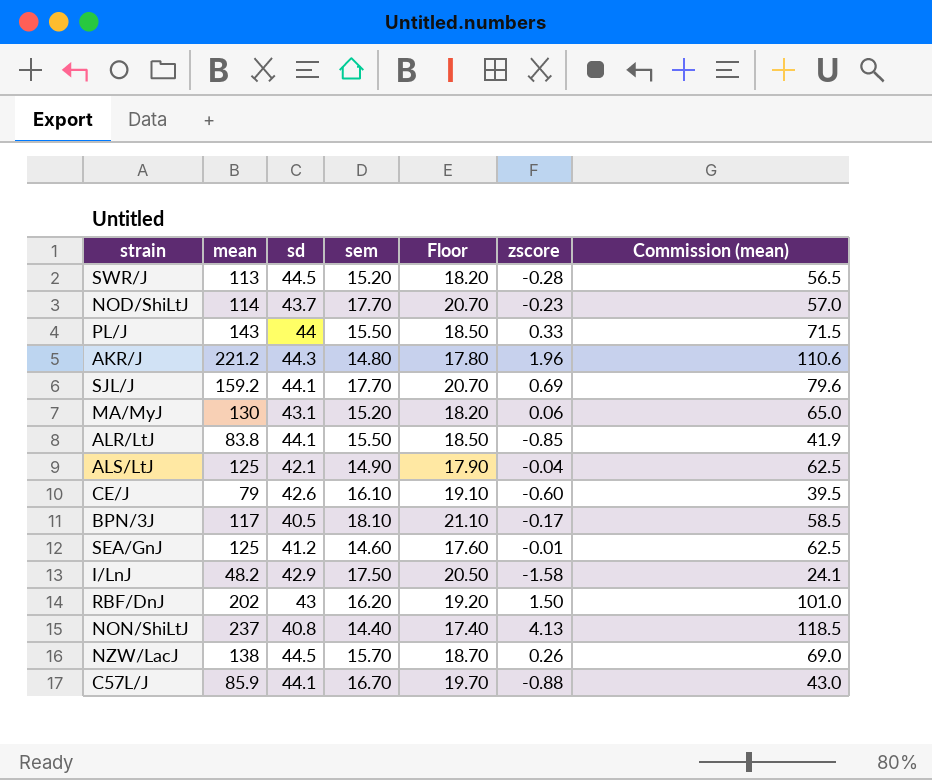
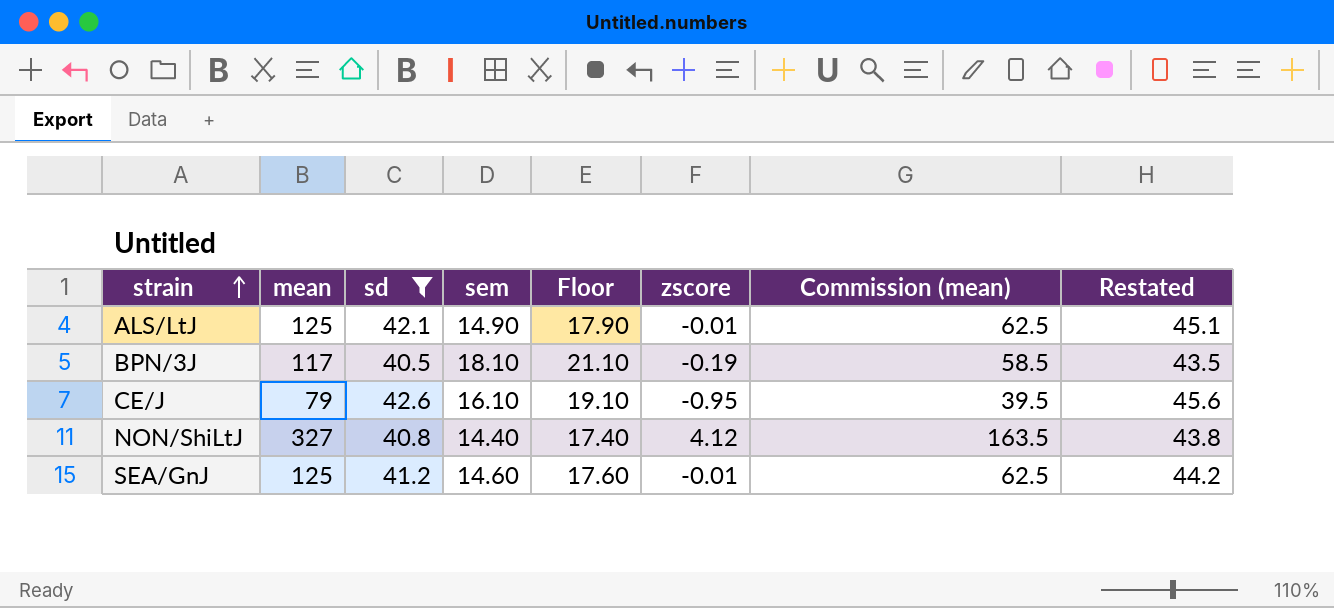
filter: none -> sd <= 42.6
row order: none -> strain ascending
column Restated | formula: none -> [sd] + 3
ALS/LtJ | zscore: -0.04 -> -0.01
BPN/3J | zscore: -0.17 -> -0.19
CE/J | zscore: -0.60 -> -0.95
NON/ShiLtJ | mean: 237 -> 327
NON/ShiLtJ | zscore: 4.13 -> 4.12
NON/ShiLtJ | Commission (mean): 118.5 -> 163.5

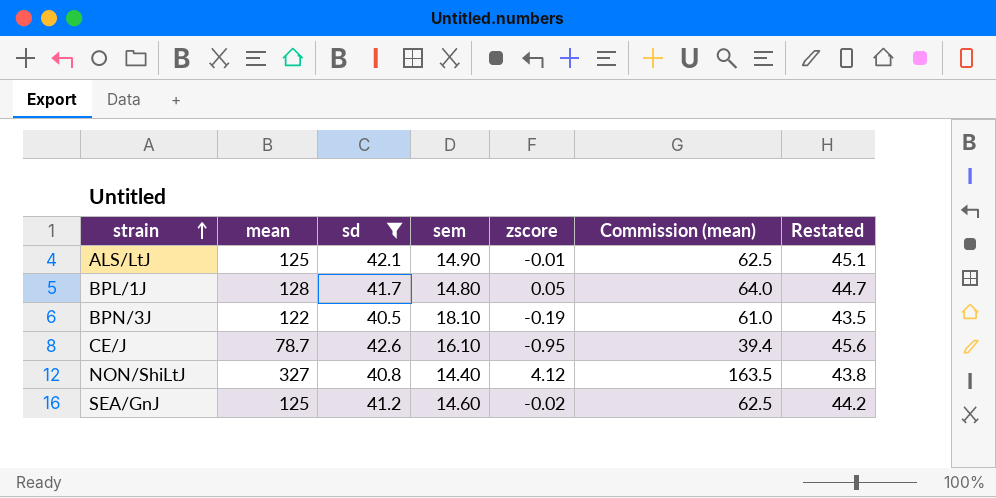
column Floor | formula: [sem] + 3 -> none
row BPL/1J: none -> 128 | 41.7 | 14.80 | 0.05 | 64.0 | 44.7
BPN/3J | mean: 117 -> 122
BPN/3J | Commission (mean): 58.5 -> 61.0
CE/J | mean: 79 -> 78.7
CE/J | Commission (mean): 39.5 -> 39.4
SEA/GnJ | zscore: -0.01 -> -0.02

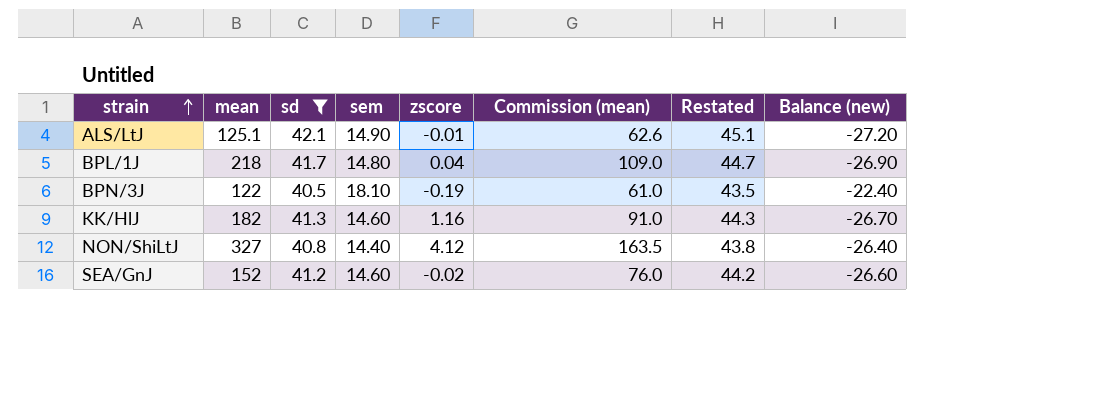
column Balance (new) | formula: none -> [sem] - [sd]
row CE/J: 78.7 | 42.6 | 16.10 | -0.95 | 39.4 | 45.6 -> none
ALS/LtJ | mean: 125 -> 125.1
ALS/LtJ | Commission (mean): 62.5 -> 62.6
BPL/1J | mean: 128 -> 218
BPL/1J | zscore: 0.05 -> 0.04
BPL/1J | Commission (mean): 64.0 -> 109.0
row KK/HlJ: none -> 182 | 41.3 | 14.60 | 1.16 | 91.0 | 44.3 | -26.70
SEA/GnJ | mean: 125 -> 152
SEA/GnJ | Commission (mean): 62.5 -> 76.0

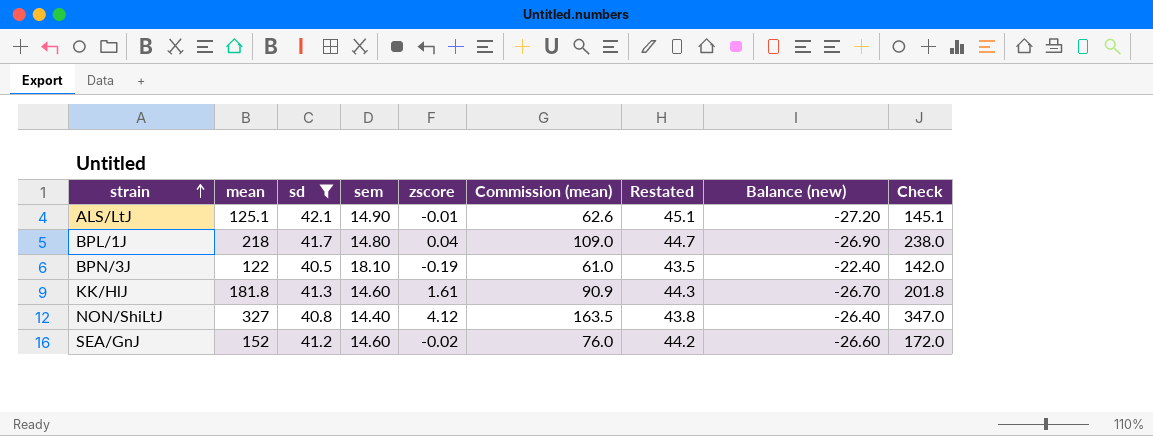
column Check | formula: none -> [mean] + 20
KK/HlJ | mean: 182 -> 181.8
KK/HlJ | zscore: 1.16 -> 1.61
KK/HlJ | Commission (mean): 91.0 -> 90.9

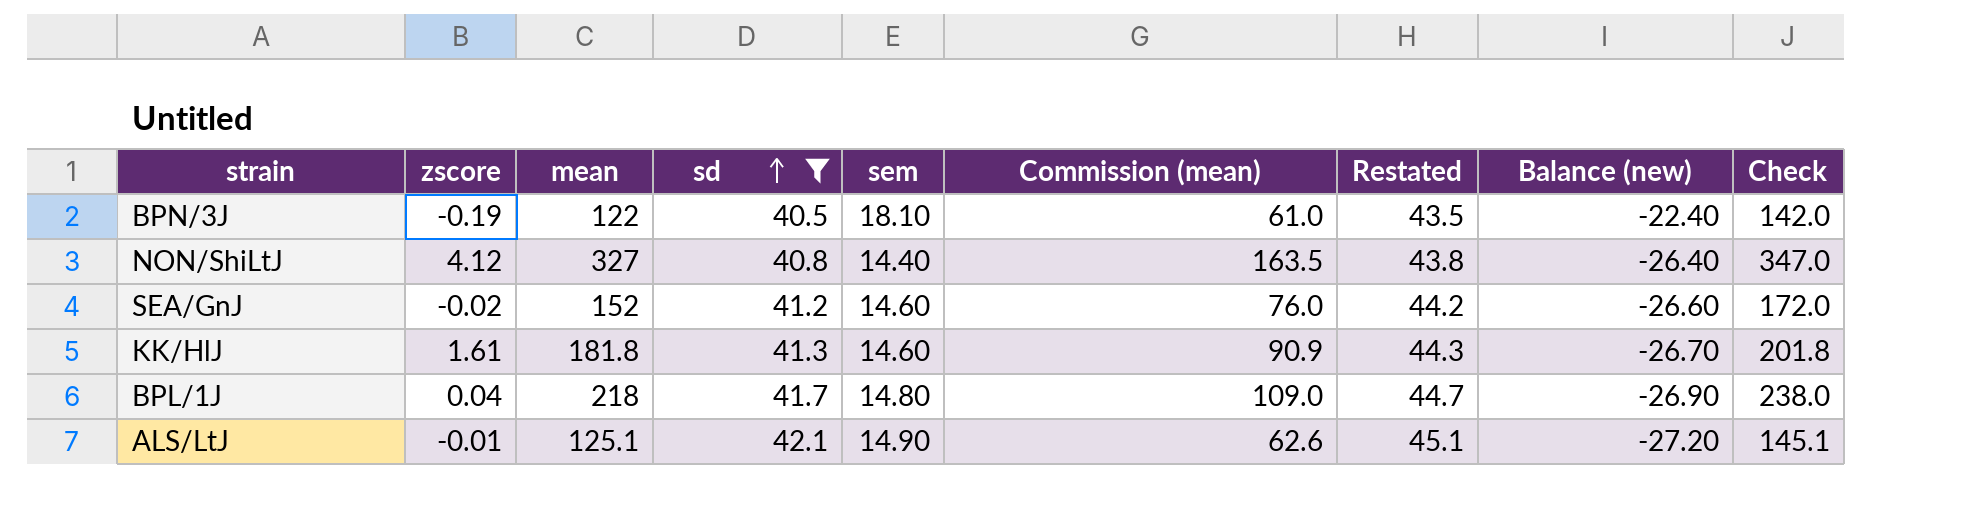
row order: strain ascending -> sd ascending
column zscore | position: 5 -> 2

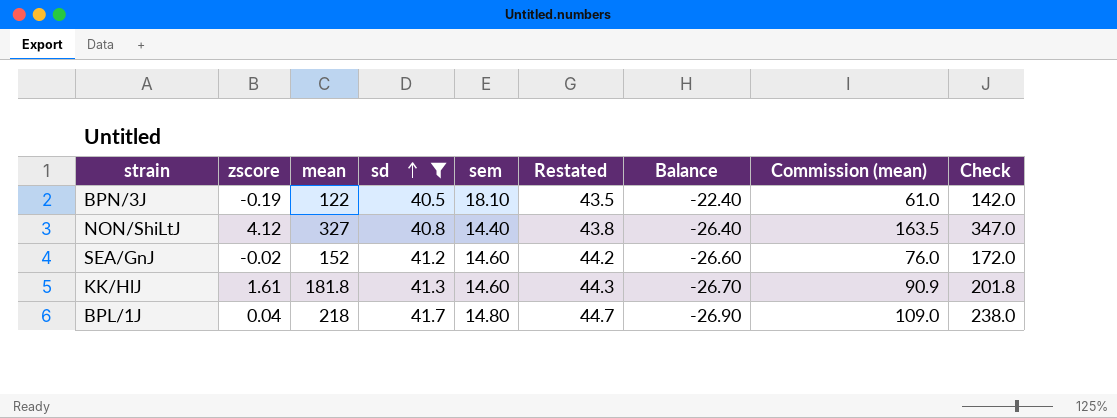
column name: Balance (new) -> Balance
column Commission (mean) | position: 6 -> 8
row ALS/LtJ: -0.01 | 125.1 | 42.1 | 14.90 | 62.6 | 45.1 | -27.20 | 145.1 -> none

